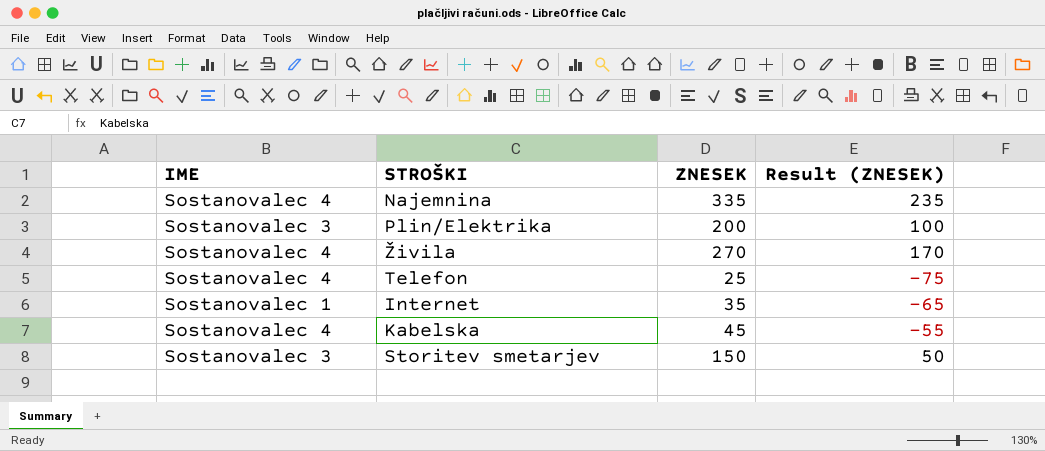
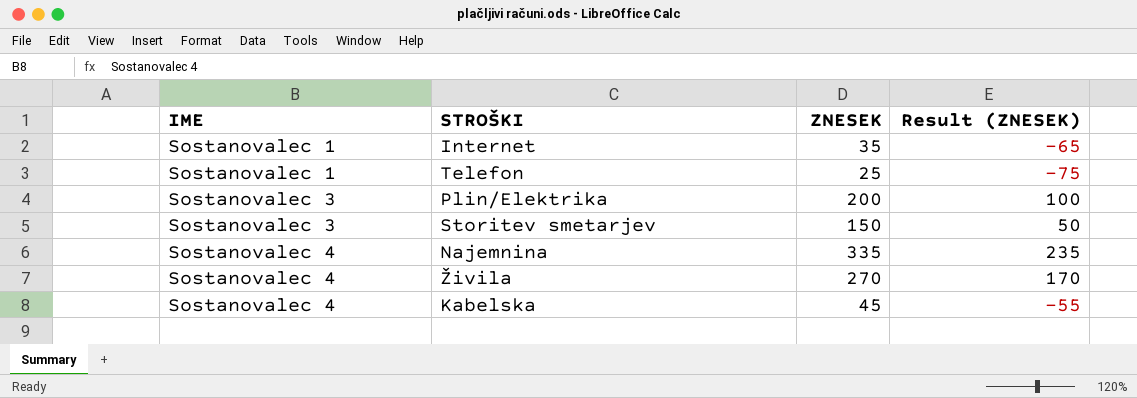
row order: none -> IME ascending
Telefon | IME: Sostanovalec 4 -> Sostanovalec 1

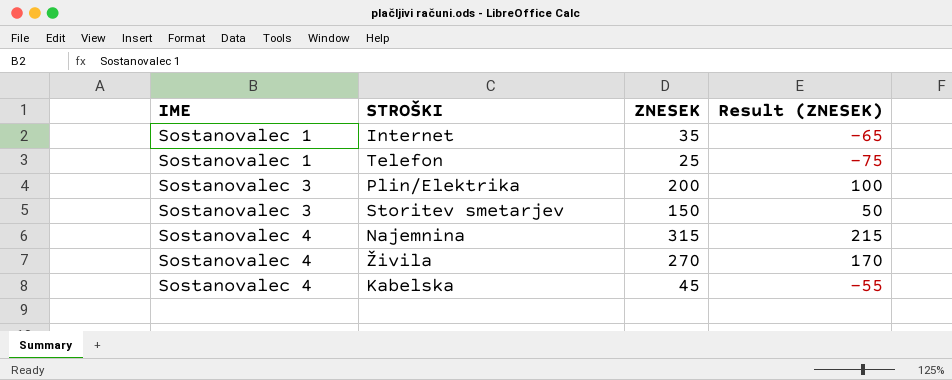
Najemnina | ZNESEK: 335 -> 315
Najemnina | Result (ZNESEK): 235 -> 215

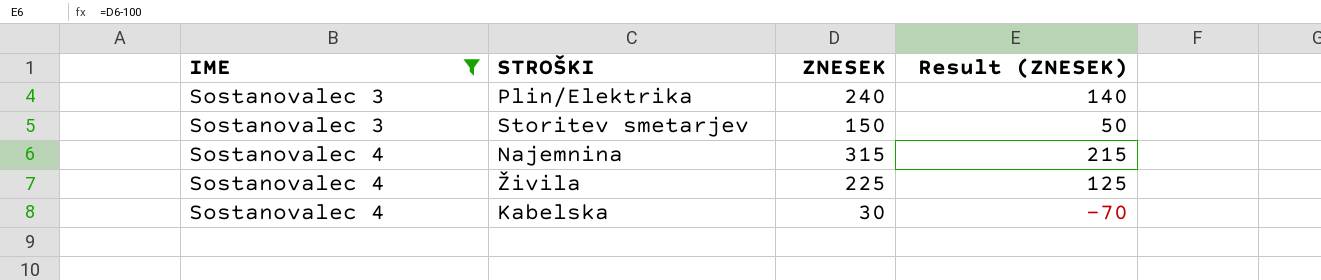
filter: none -> IME != Sostanovalec 1
Plin/Elektrika | ZNESEK: 200 -> 240
Plin/Elektrika | Result (ZNESEK): 100 -> 140
Živila | ZNESEK: 270 -> 225
Živila | Result (ZNESEK): 170 -> 125
Kabelska | ZNESEK: 45 -> 30
Kabelska | Result (ZNESEK): -55 -> -70

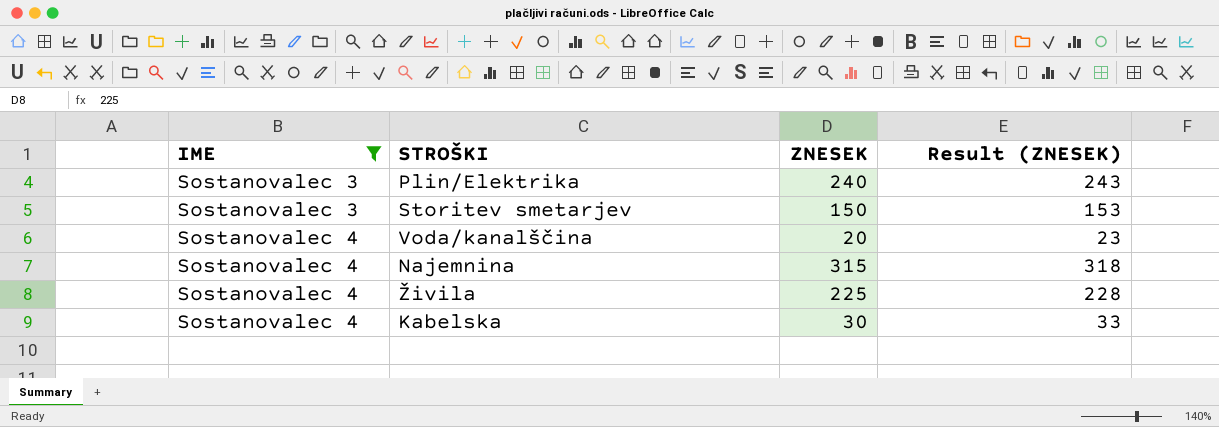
column Result (ZNESEK) | formula: [ZNESEK] - 100 -> [ZNESEK] + 3
row Voda/kanalščina: none -> Sostanovalec 4 | 20 | 23

